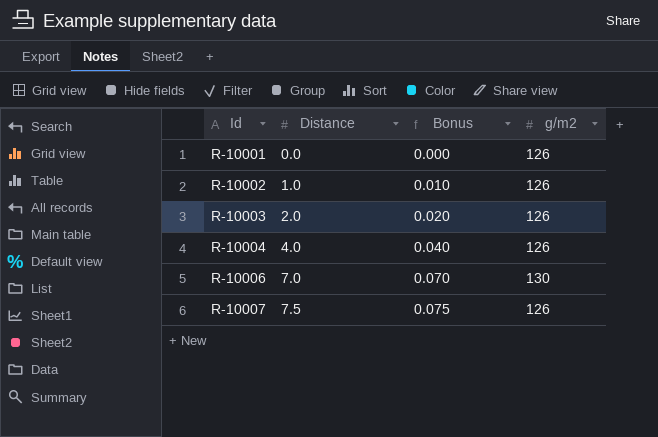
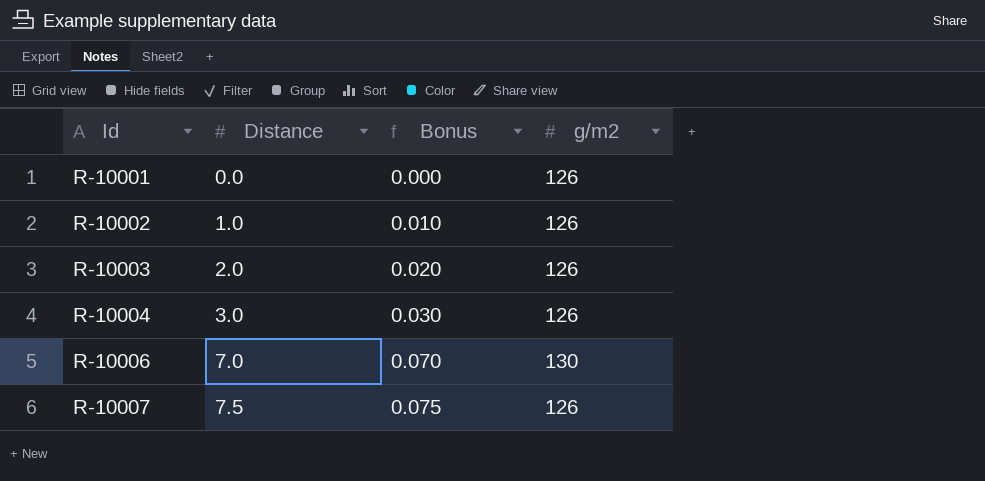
R-10004 | Distance: 4.0 -> 3.0
R-10004 | Bonus: 0.040 -> 0.030

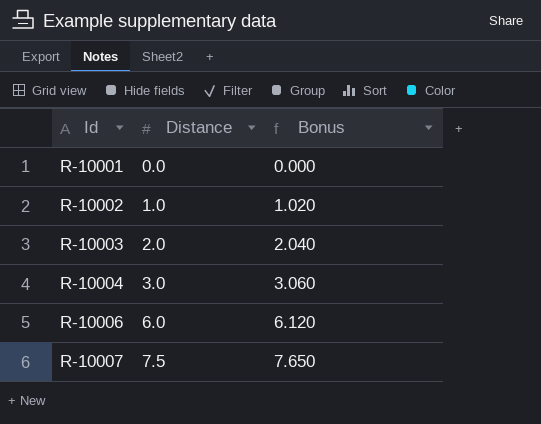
column g/m2 | position: 4 -> none
column Bonus | formula: [Distance] * 0.01 -> [Distance] * 1.02
R-10006 | Distance: 7.0 -> 6.0

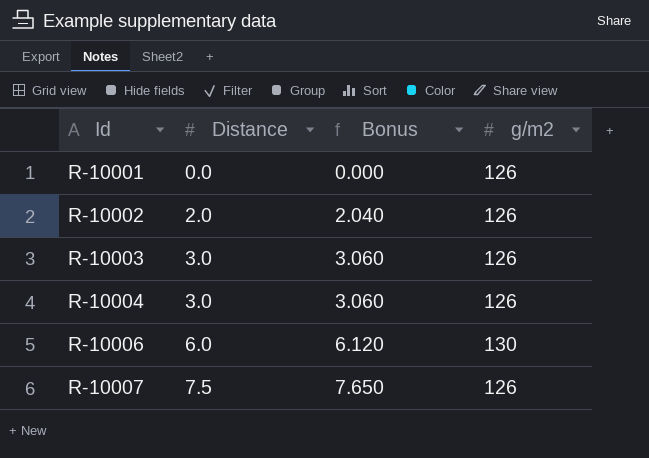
column g/m2 | position: none -> 4
R-10002 | Distance: 1.0 -> 2.0
R-10002 | Bonus: 1.020 -> 2.040
R-10003 | Distance: 2.0 -> 3.0
R-10003 | Bonus: 2.040 -> 3.060

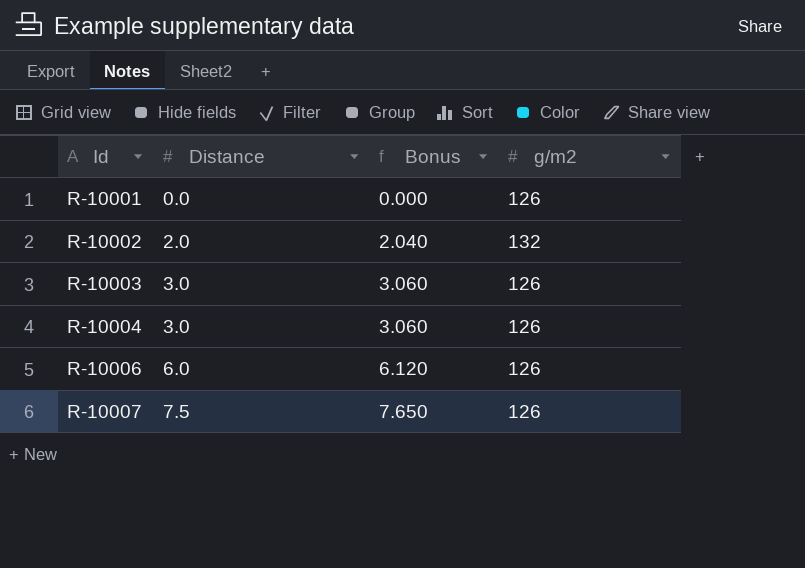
R-10002 | g/m2: 126 -> 132
R-10006 | g/m2: 130 -> 126

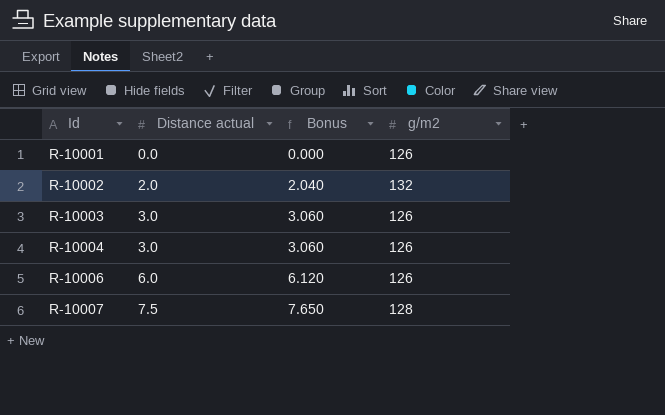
column name: Distance -> Distance actual
R-10007 | g/m2: 126 -> 128

